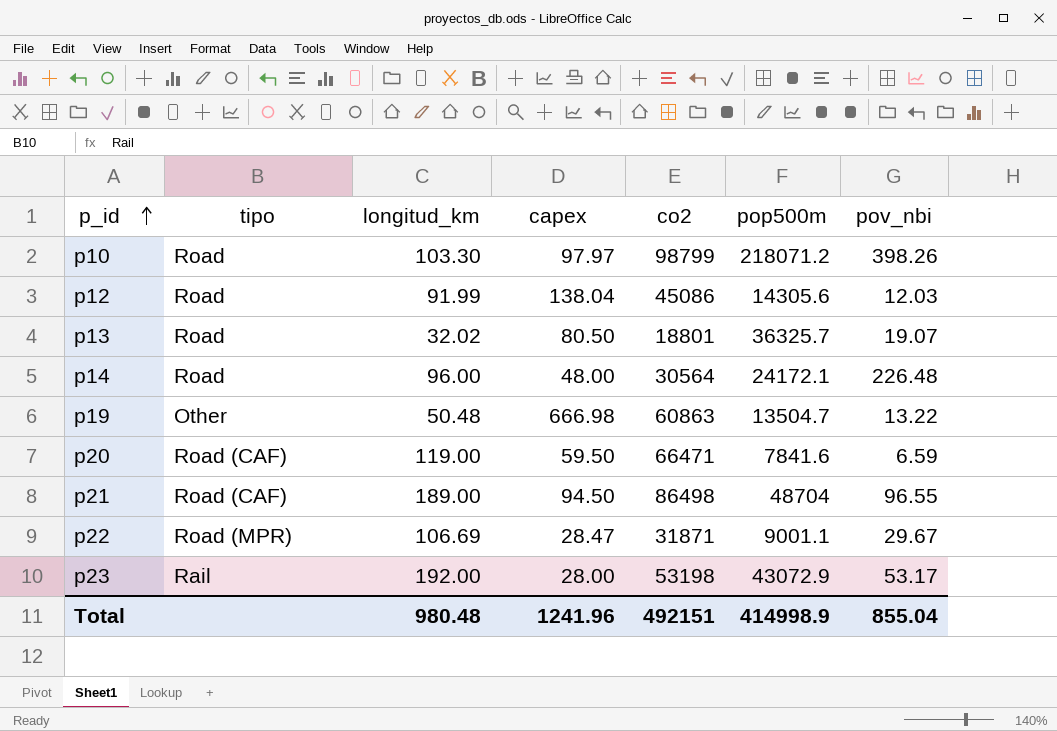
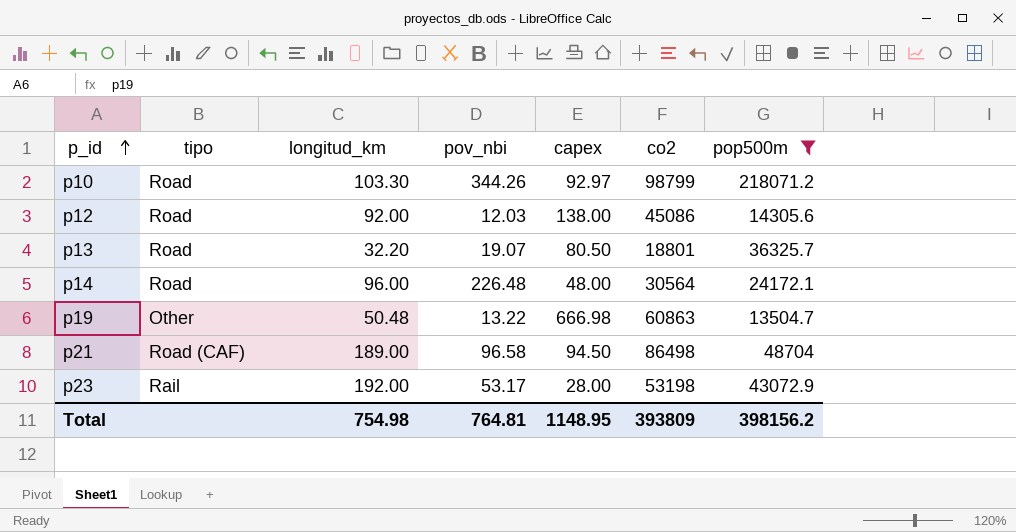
filter: none -> pop500m >= 13504.7
column pov_nbi | position: 7 -> 4
p10 | pov_nbi: 398.26 -> 344.26
p10 | capex: 97.97 -> 92.97
p12 | longitud_km: 91.99 -> 92.00
p12 | capex: 138.04 -> 138.00
p13 | longitud_km: 32.02 -> 32.20
p21 | pov_nbi: 96.55 -> 96.58
Total | longitud_km: 980.48 -> 754.98
Total | pov_nbi: 855.04 -> 764.81
Total | capex: 1241.96 -> 1148.95
Total | co2: 492151 -> 393809
Total | pop500m: 414998.9 -> 398156.2

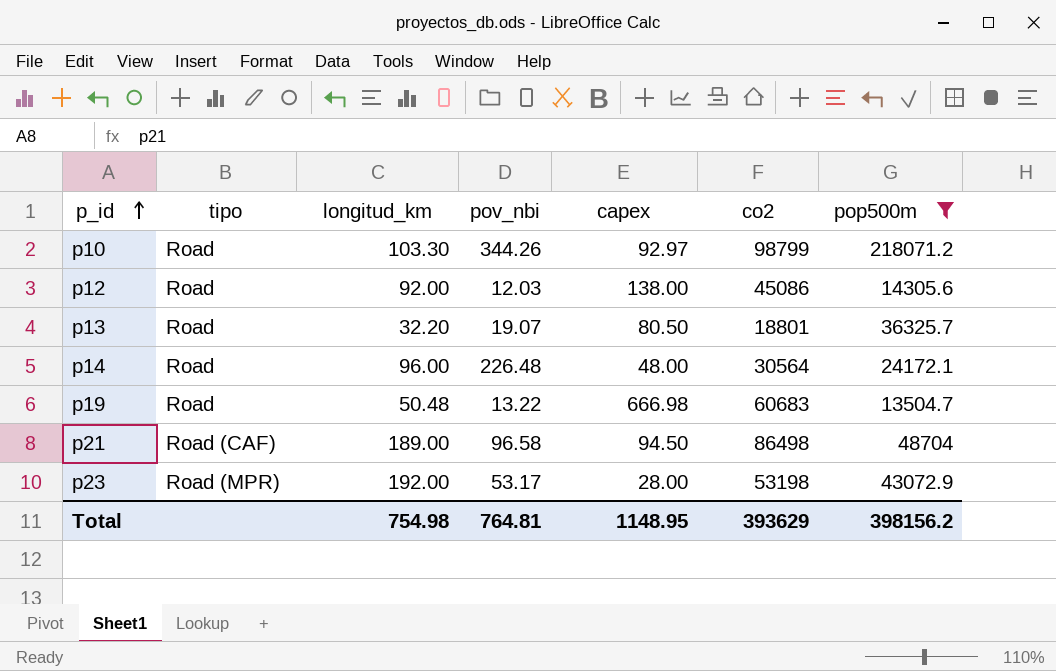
p19 | tipo: Other -> Road
p19 | co2: 60863 -> 60683
p23 | tipo: Rail -> Road (MPR)
Total | co2: 393809 -> 393629

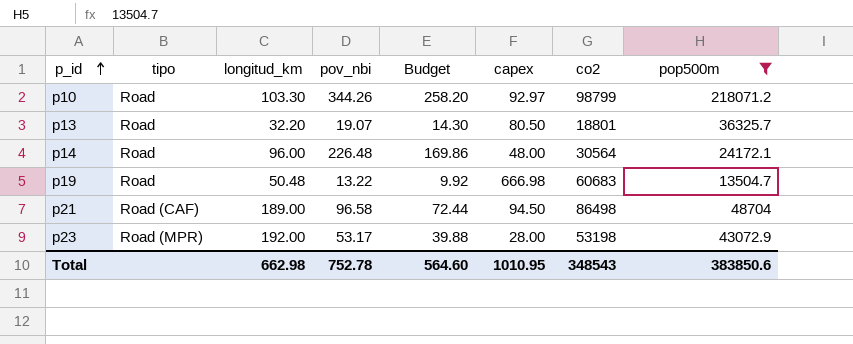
column Budget | formula: none -> [pov_nbi] * 0.75
row p12: Road | 92.00 | 12.03 | 138.00 | 45086 | 14305.6 -> none
Total | longitud_km: 754.98 -> 662.98
Total | pov_nbi: 764.81 -> 752.78
Total | capex: 1148.95 -> 1010.95
Total | co2: 393629 -> 348543
Total | pop500m: 398156.2 -> 383850.6

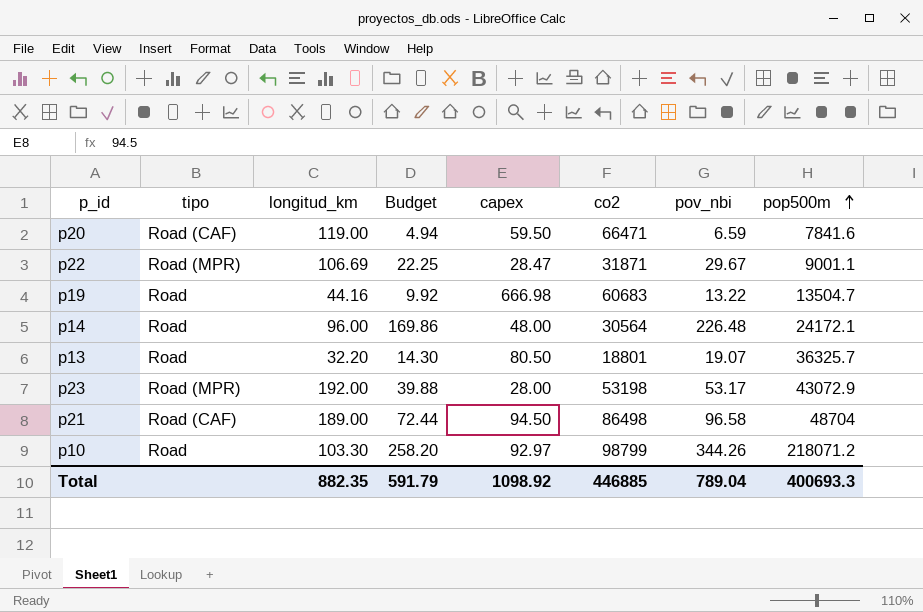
filter: pop500m >= 13504.7 -> none
row order: p_id ascending -> pop500m ascending
column pov_nbi | position: 4 -> 7
p19 | longitud_km: 50.48 -> 44.16
Total | longitud_km: 662.98 -> 882.35
Total | Budget: 564.60 -> 591.79
Total | capex: 1010.95 -> 1098.92
Total | co2: 348543 -> 446885
Total | pov_nbi: 752.78 -> 789.04
Total | pop500m: 383850.6 -> 400693.3

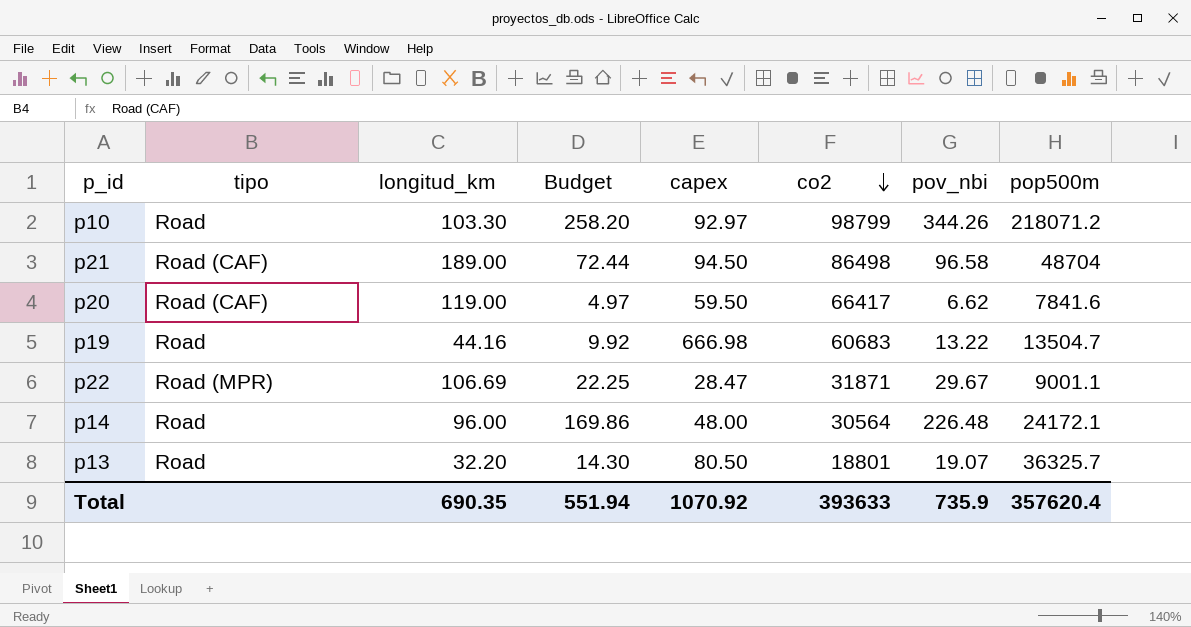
row order: pop500m ascending -> co2 descending
row p23: Road (MPR) | 192.00 | 39.88 | 28.00 | 53198 | 53.17 | 43072.9 -> none
p20 | Budget: 4.94 -> 4.97
p20 | co2: 66471 -> 66417
p20 | pov_nbi: 6.59 -> 6.62
Total | longitud_km: 882.35 -> 690.35
Total | Budget: 591.79 -> 551.94
Total | capex: 1098.92 -> 1070.92
Total | co2: 446885 -> 393633
Total | pov_nbi: 789.04 -> 735.9
Total | pop500m: 400693.3 -> 357620.4

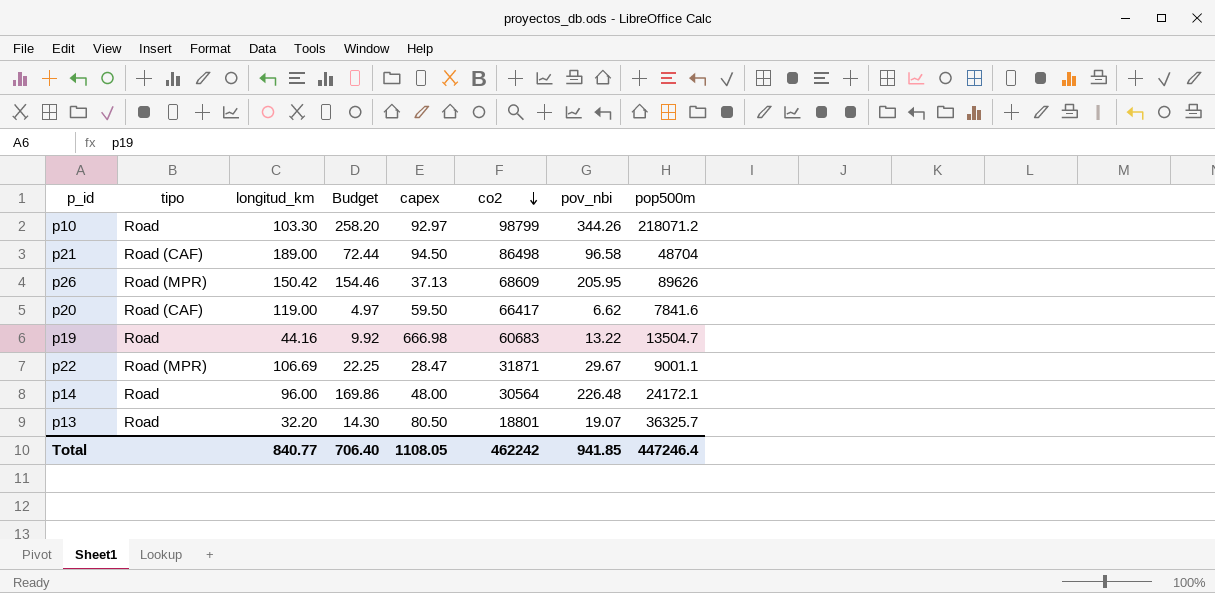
row p26: none -> Road (MPR) | 150.42 | 154.46 | 37.13 | 68609 | 205.95 | 89626
Total | longitud_km: 690.35 -> 840.77
Total | Budget: 551.94 -> 706.40
Total | capex: 1070.92 -> 1108.05
Total | co2: 393633 -> 462242
Total | pov_nbi: 735.9 -> 941.85
Total | pop500m: 357620.4 -> 447246.4

